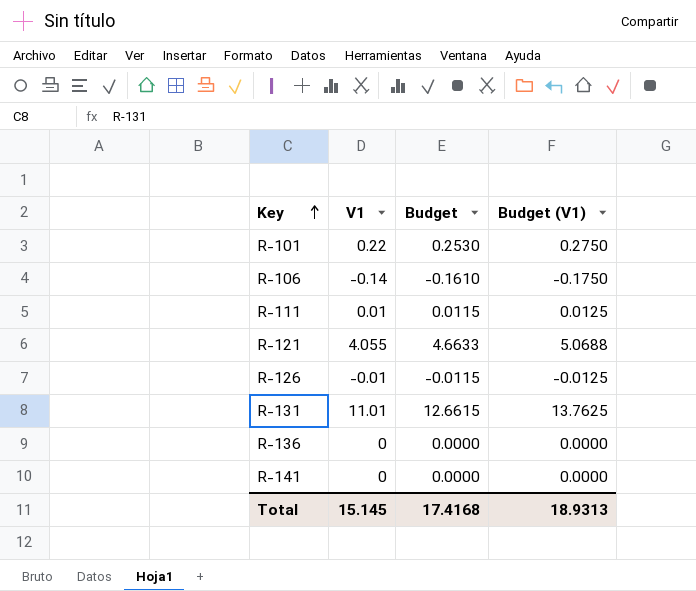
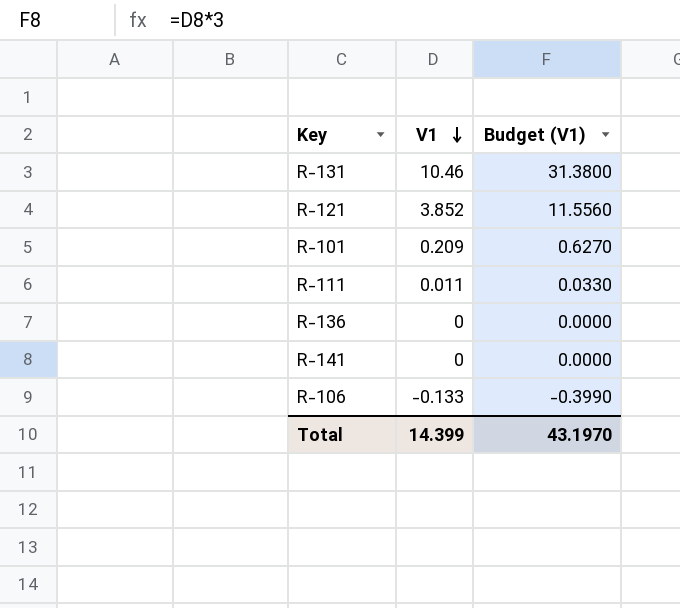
row order: Key ascending -> V1 descending
column Budget | formula: [V1] * 1.15 -> none
column Budget (V1) | formula: [V1] * 1.25 -> [V1] * 3
row R-126: -0.01 | -0.0115 | -0.0125 -> none
R-131 | V1: 11.01 -> 10.46
R-121 | V1: 4.055 -> 3.852
R-101 | V1: 0.22 -> 0.209
R-111 | V1: 0.01 -> 0.011
R-106 | V1: -0.14 -> -0.133
Total | V1: 15.145 -> 14.399
Total | Budget (V1): 18.9313 -> 43.1970

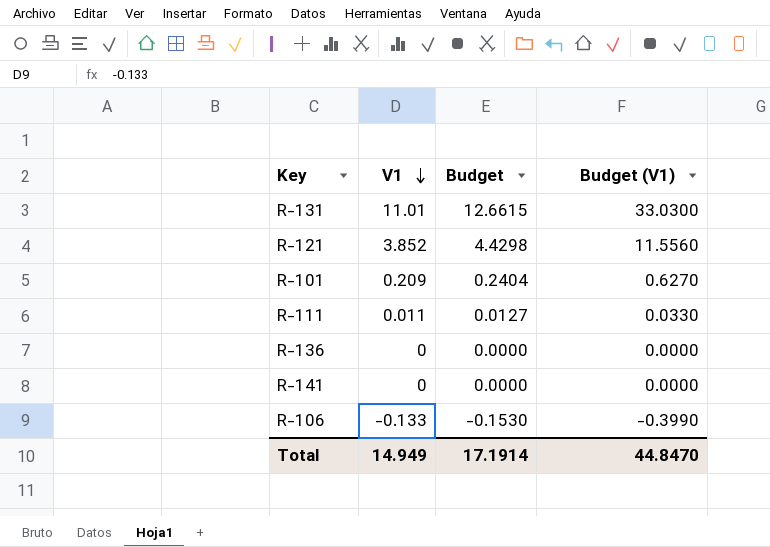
column Budget | formula: none -> [V1] * 1.15
R-131 | V1: 10.46 -> 11.01
R-131 | Budget (V1): 31.3800 -> 33.0300
Total | V1: 14.399 -> 14.949
Total | Budget (V1): 43.1970 -> 44.8470

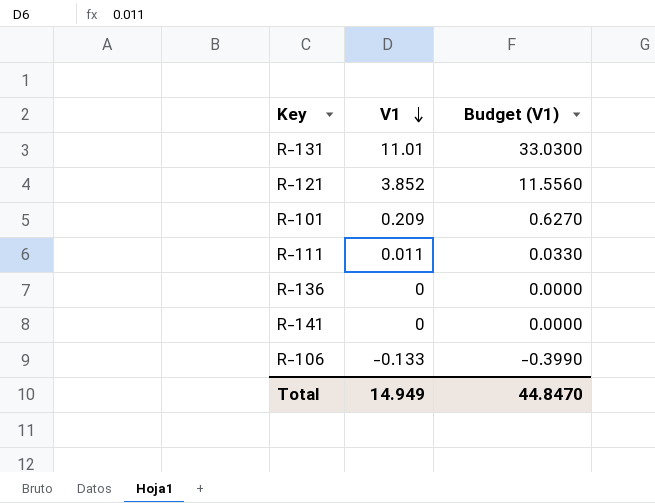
column Budget | formula: [V1] * 1.15 -> none

